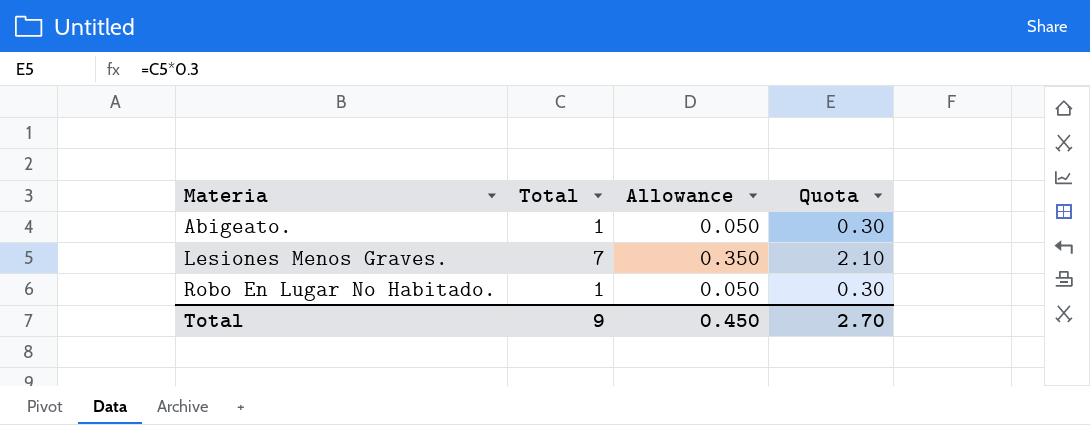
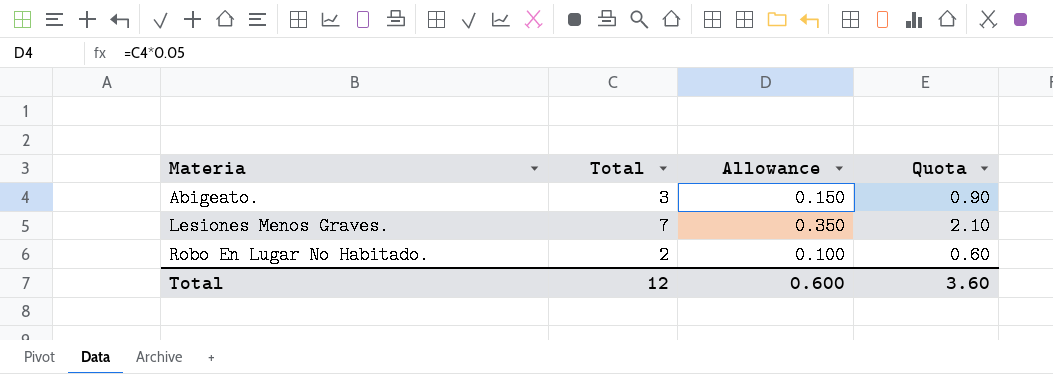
Abigeato. | Total: 1 -> 3
Abigeato. | Allowance: 0.050 -> 0.150
Abigeato. | Quota: 0.30 -> 0.90
Robo En Lugar No Habitado. | Total: 1 -> 2
Robo En Lugar No Habitado. | Allowance: 0.050 -> 0.100
Robo En Lugar No Habitado. | Quota: 0.30 -> 0.60
Total | Total: 9 -> 12
Total | Allowance: 0.450 -> 0.600
Total | Quota: 2.70 -> 3.60

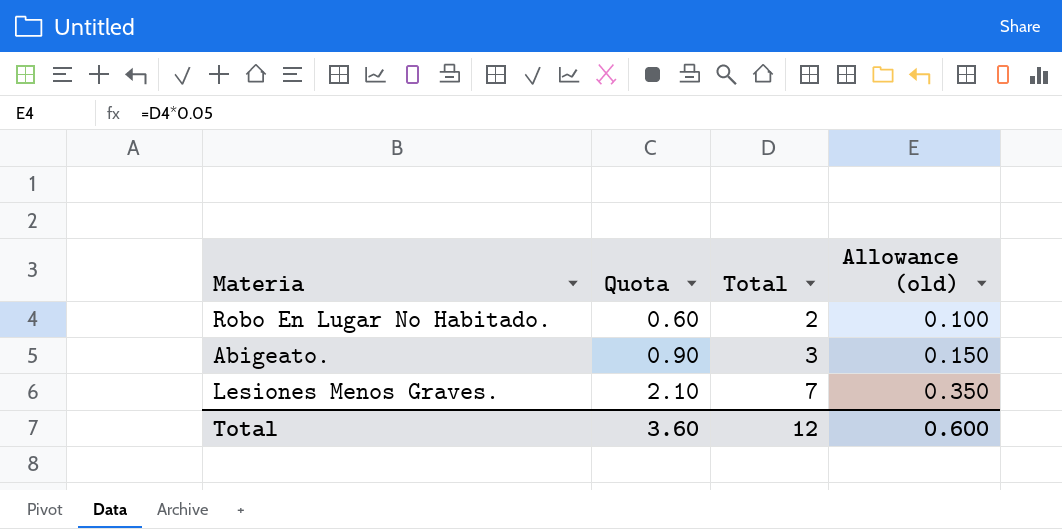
row order: Materia ascending -> Quota ascending
column Quota | position: 4 -> 2
column name: Allowance -> Allowance (old)

